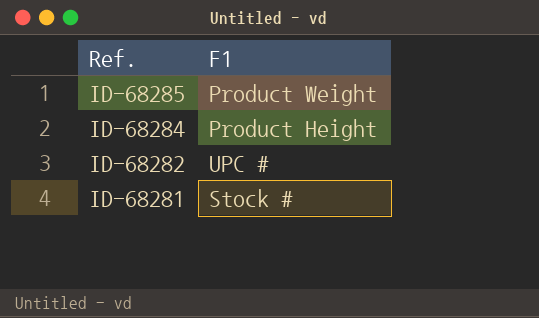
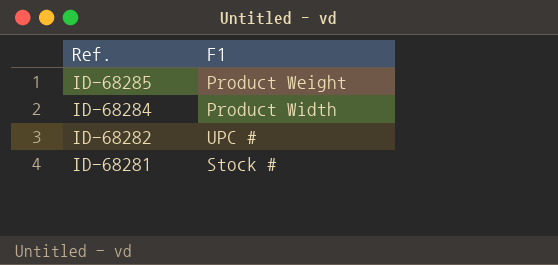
ID-68284 | F1: Product Height -> Product Width

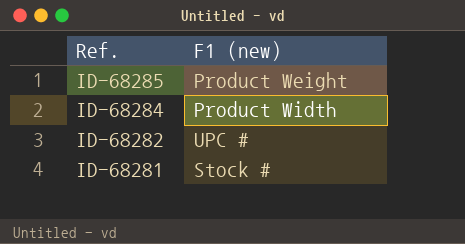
column name: F1 -> F1 (new)

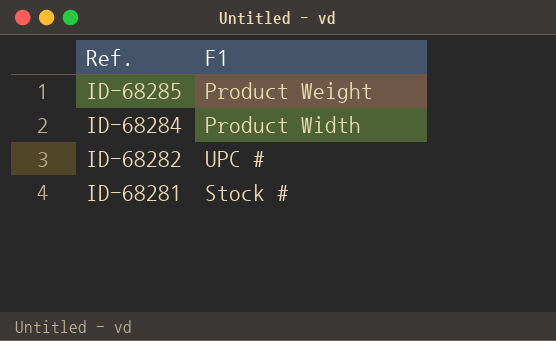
column name: F1 (new) -> F1

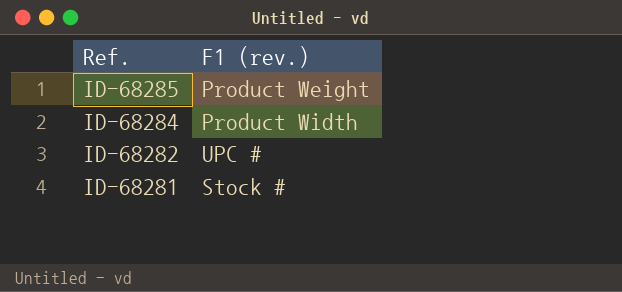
column name: F1 -> F1 (rev.)

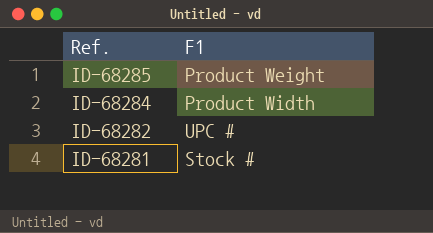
column name: F1 (rev.) -> F1

